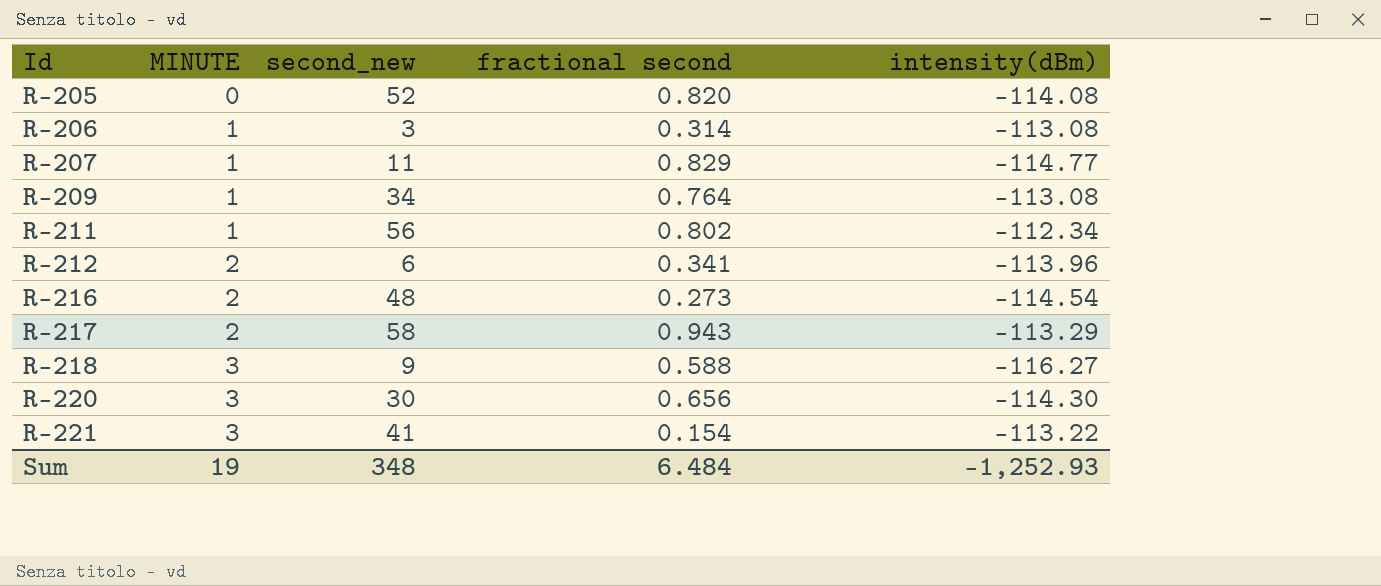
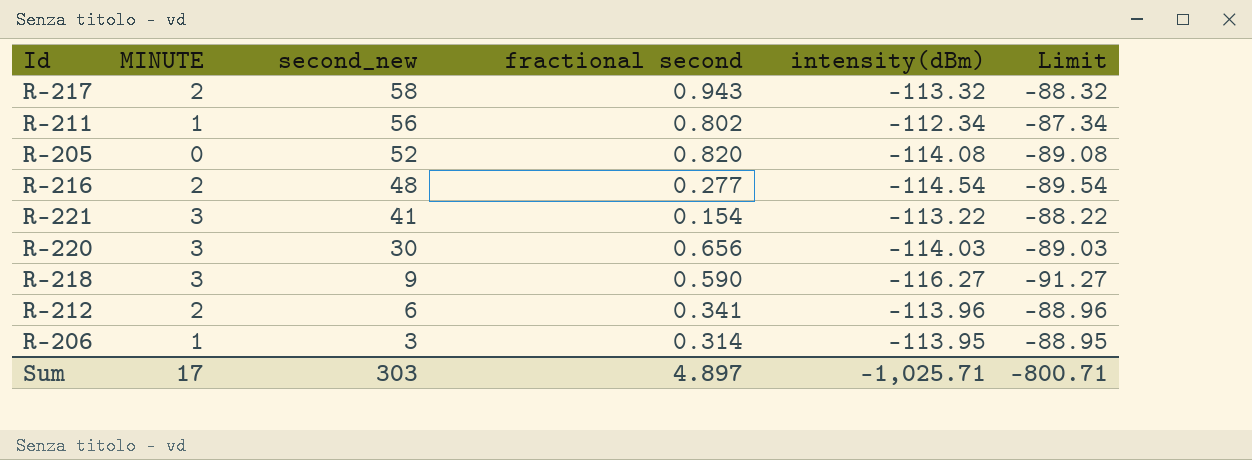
row order: Id ascending -> second_new descending
column Limit | formula: none -> [intensity(dBm)] + 25
row R-207: 1 | 11 | 0.829 | -114.77 -> none
row R-209: 1 | 34 | 0.764 | -113.08 -> none
R-217 | intensity(dBm): -113.29 -> -113.32
R-216 | fractional second: 0.273 -> 0.277
R-220 | intensity(dBm): -114.30 -> -114.03
R-218 | fractional second: 0.588 -> 0.590
R-206 | intensity(dBm): -113.08 -> -113.95
Sum | MINUTE: 19 -> 17
Sum | second_new: 348 -> 303
Sum | fractional second: 6.484 -> 4.897
Sum | intensity(dBm): -1,252.93 -> -1,025.71

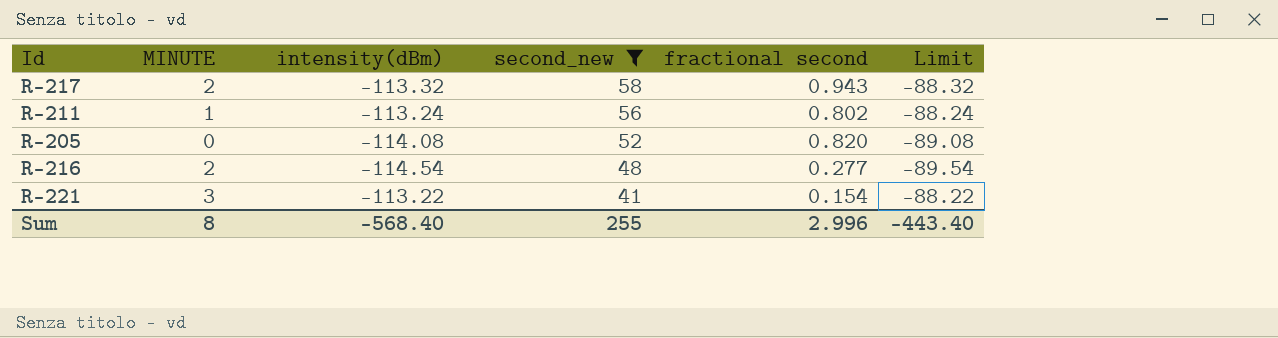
filter: none -> second_new >= 41
column intensity(dBm) | position: 5 -> 3
R-211 | intensity(dBm): -112.34 -> -113.24
R-211 | Limit: -87.34 -> -88.24
Sum | MINUTE: 17 -> 8
Sum | intensity(dBm): -1,025.71 -> -568.40
Sum | second_new: 303 -> 255
Sum | fractional second: 4.897 -> 2.996
Sum | Limit: -800.71 -> -443.40

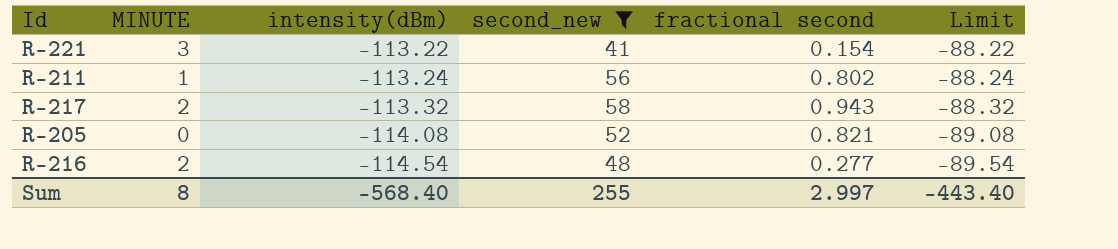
row order: second_new descending -> intensity(dBm) descending
R-205 | fractional second: 0.820 -> 0.821
Sum | fractional second: 2.996 -> 2.997

